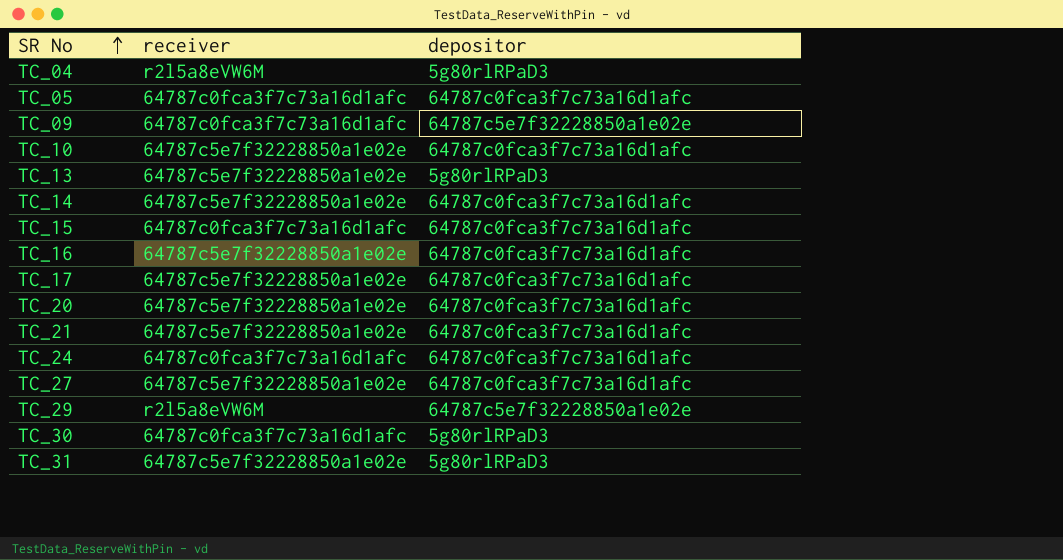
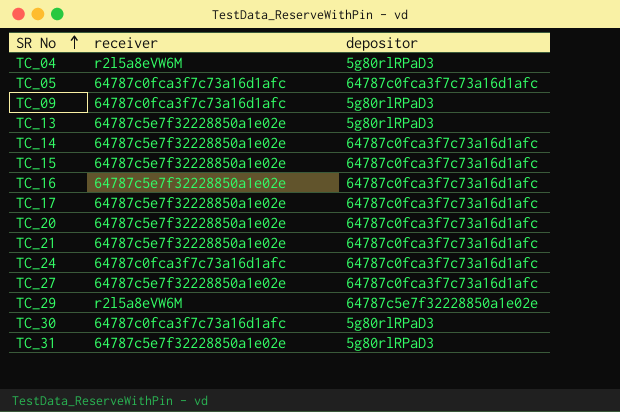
row TC_10: 64787c5e7f32228850a1e02e | 64787c0fca3f7c73a16d1afc -> none
TC_09 | depositor: 64787c5e7f32228850a1e02e -> 5g80rlRPaD3
TC_15 | receiver: 64787c0fca3f7c73a16d1afc -> 64787c5e7f32228850a1e02e

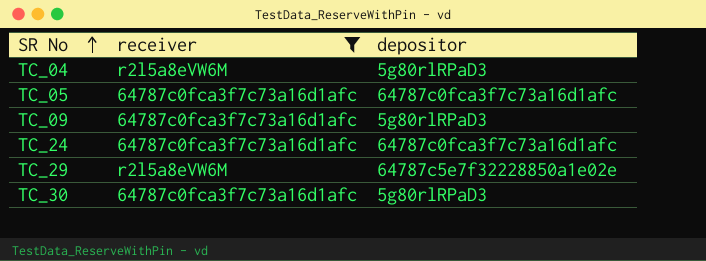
filter: none -> receiver != 64787c5e7f32228850a1e02e

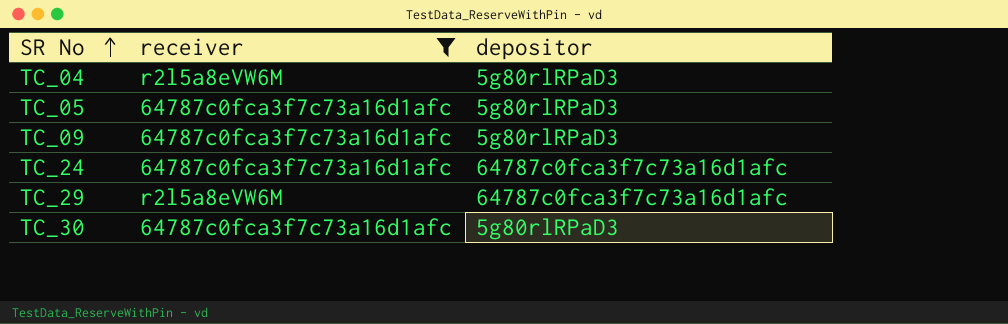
TC_05 | depositor: 64787c0fca3f7c73a16d1afc -> 5g80rlRPaD3
TC_29 | depositor: 64787c5e7f32228850a1e02e -> 64787c0fca3f7c73a16d1afc

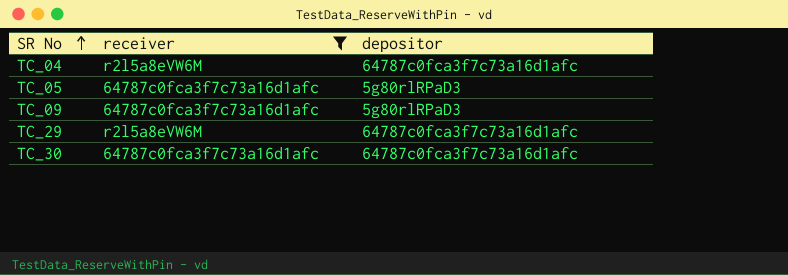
row TC_24: 64787c0fca3f7c73a16d1afc | 64787c0fca3f7c73a16d1afc -> none
TC_04 | depositor: 5g80rlRPaD3 -> 64787c0fca3f7c73a16d1afc
TC_30 | depositor: 5g80rlRPaD3 -> 64787c0fca3f7c73a16d1afc

